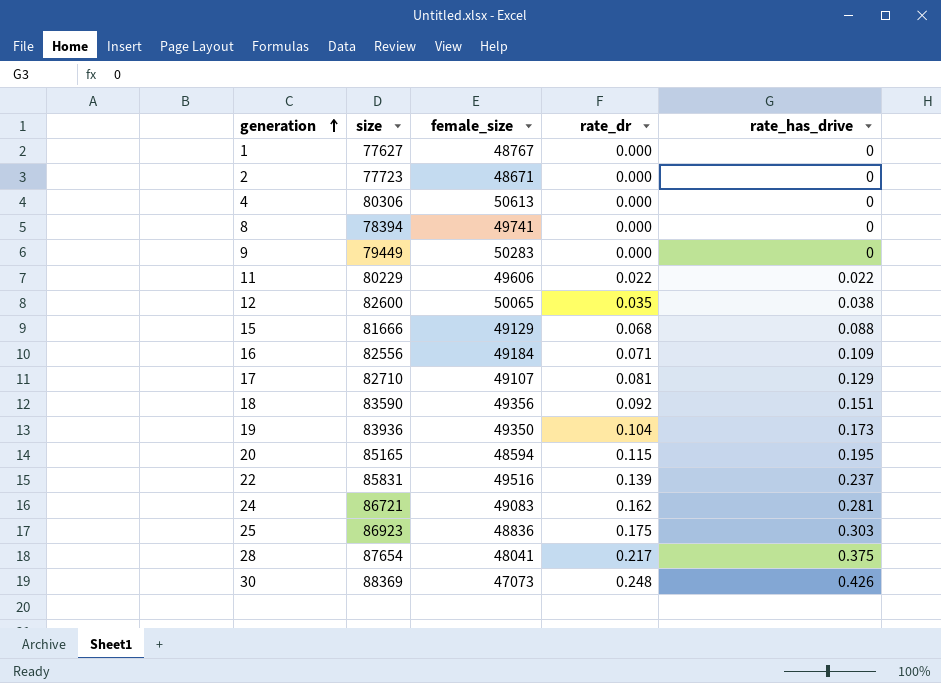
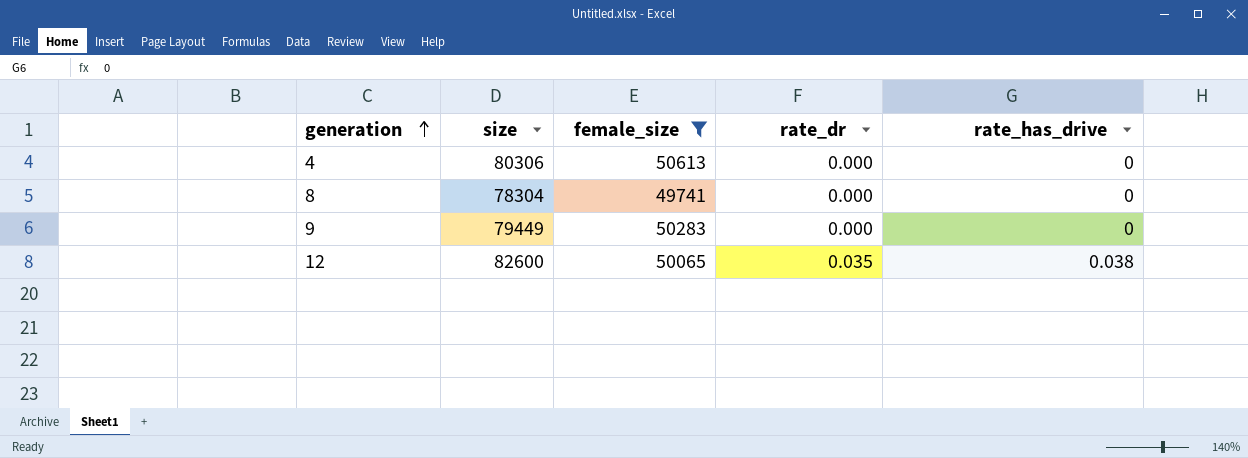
filter: none -> female_size >= 49741
8 | size: 78394 -> 78304

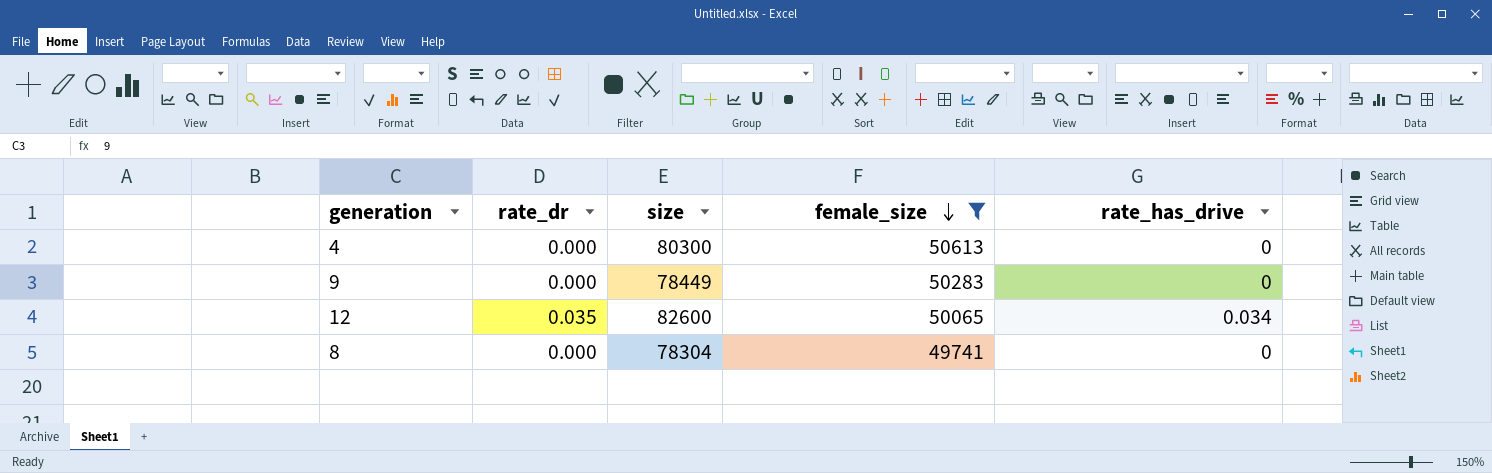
row order: generation ascending -> female_size descending
column rate_dr | position: 4 -> 2
4 | size: 80306 -> 80300
9 | size: 79449 -> 78449
12 | rate_has_drive: 0.038 -> 0.034

